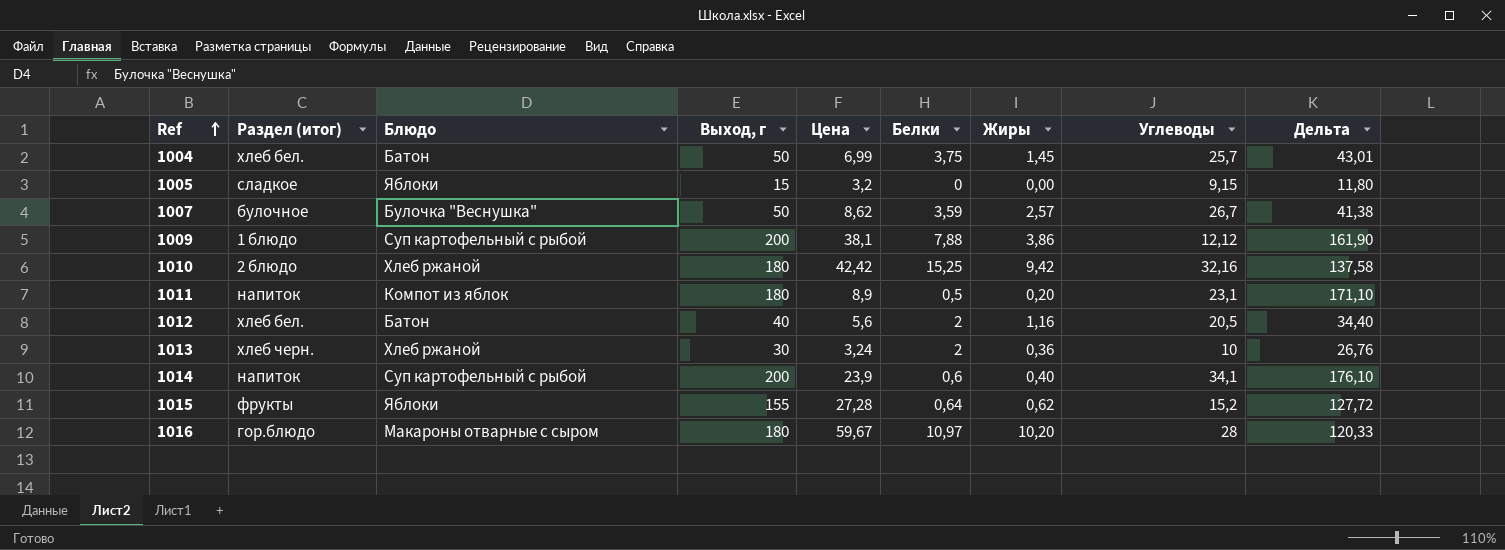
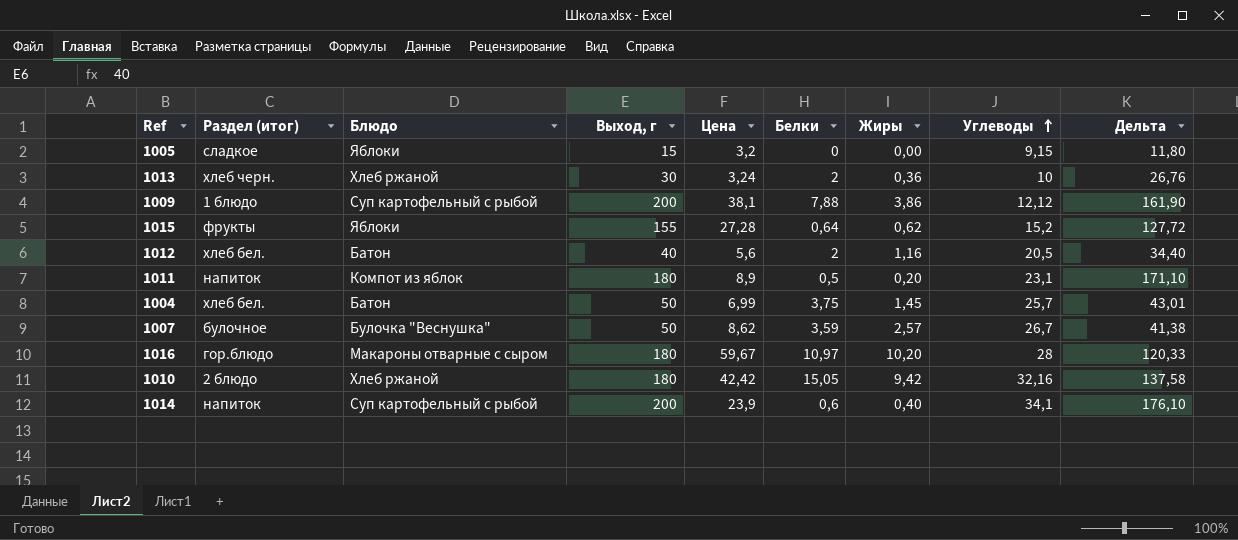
row order: Ref ascending -> Углеводы ascending
1010 | Белки: 15,25 -> 15,05

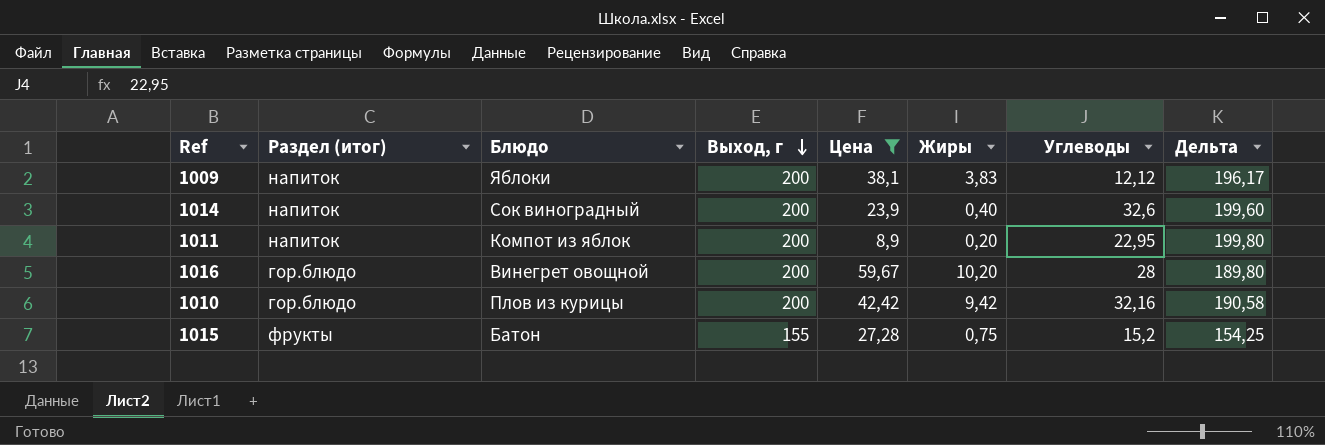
filter: none -> Цена >= 8,9
row order: Углеводы ascending -> Выход, г descending
column Белки | position: 6 -> none
column Дельта | formula: [Выход, г] - [Цена] -> [Выход, г] - [Жиры]
1009 | Раздел (итог): 1 блюдо -> напиток
1009 | Блюдо: Суп картофельный с рыбой -> Яблоки
1009 | Жиры: 3,86 -> 3,83
1014 | Блюдо: Суп картофельный с рыбой -> Сок виноградный
1014 | Углеводы: 34,1 -> 32,6
1011 | Выход, г: 180 -> 200
1011 | Углеводы: 23,1 -> 22,95
1016 | Блюдо: Макароны отварные с сыром -> Винегрет овощной
1016 | Выход, г: 180 -> 200
1010 | Раздел (итог): 2 блюдо -> гор.блюдо
1010 | Блюдо: Хлеб ржаной -> Плов из курицы
1010 | Выход, г: 180 -> 200
1015 | Блюдо: Яблоки -> Батон
1015 | Жиры: 0,62 -> 0,75

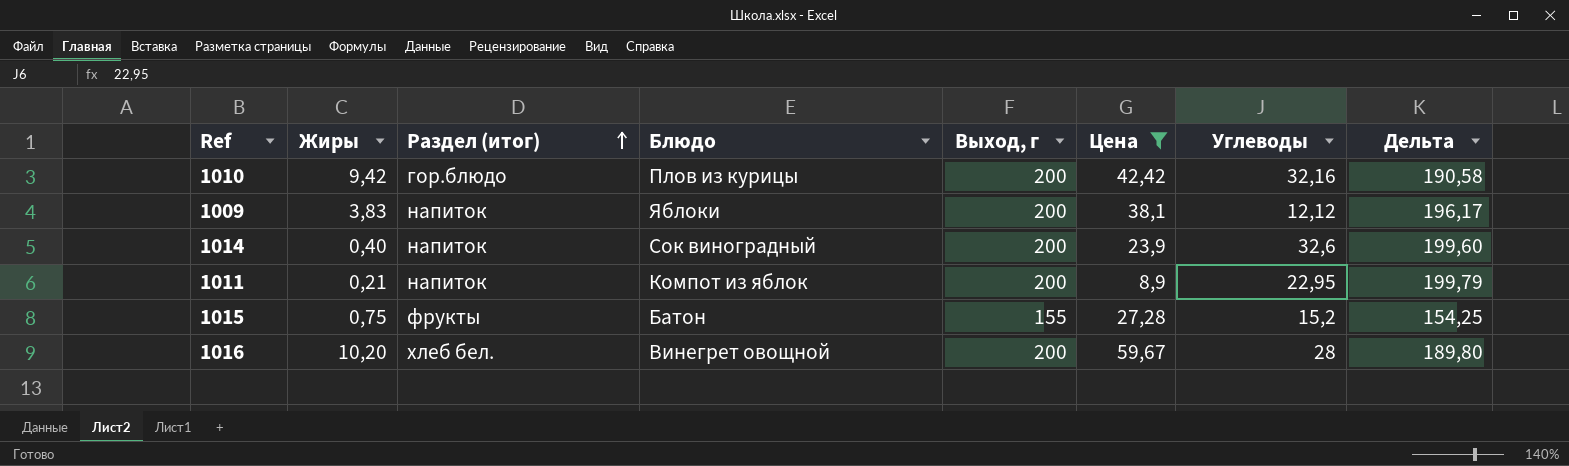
row order: Выход, г descending -> Раздел (итог) ascending
column Жиры | position: 6 -> 2
1011 | Жиры: 0,20 -> 0,21
1011 | Дельта: 199,80 -> 199,79
1016 | Раздел (итог): гор.блюдо -> хлеб бел.

